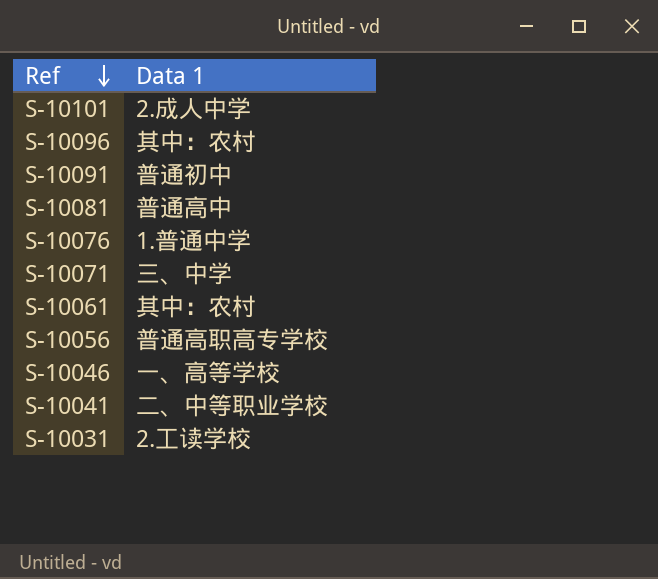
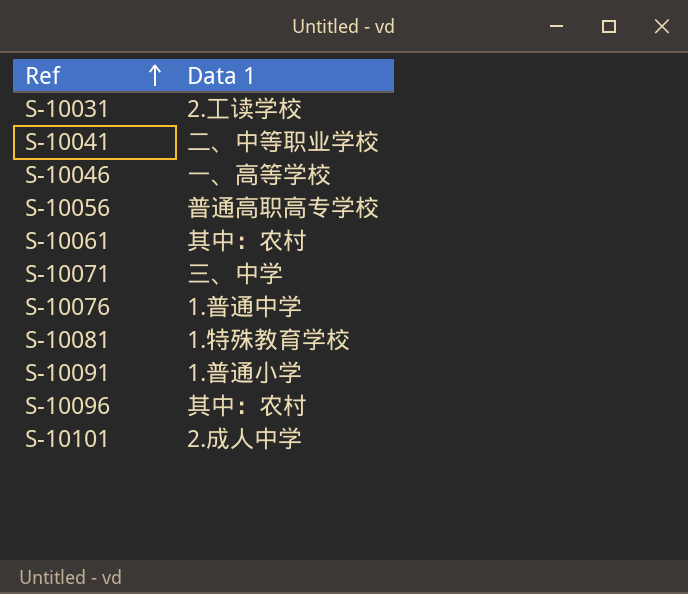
row order: Ref descending -> Ref ascending
S-10081 | Data 1: 普通高中 -> 1.特殊教育学校
S-10091 | Data 1: 普通初中 -> 1.普通小学

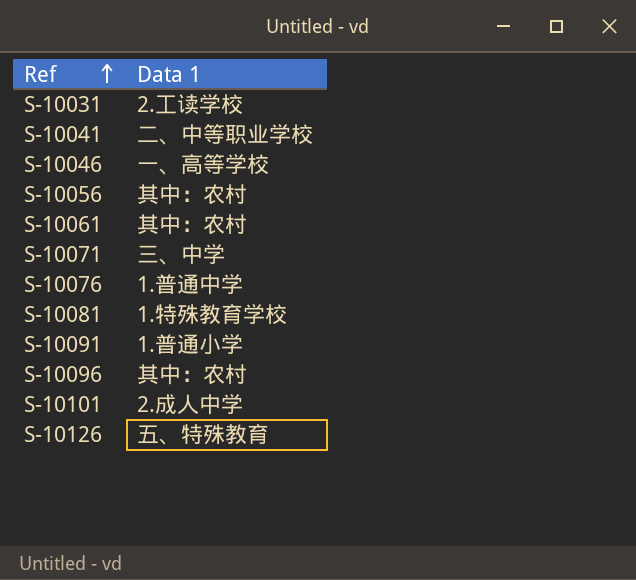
S-10056 | Data 1: 普通高职高专学校 -> 其中：农村
row S-10126: none -> 五、特殊教育

